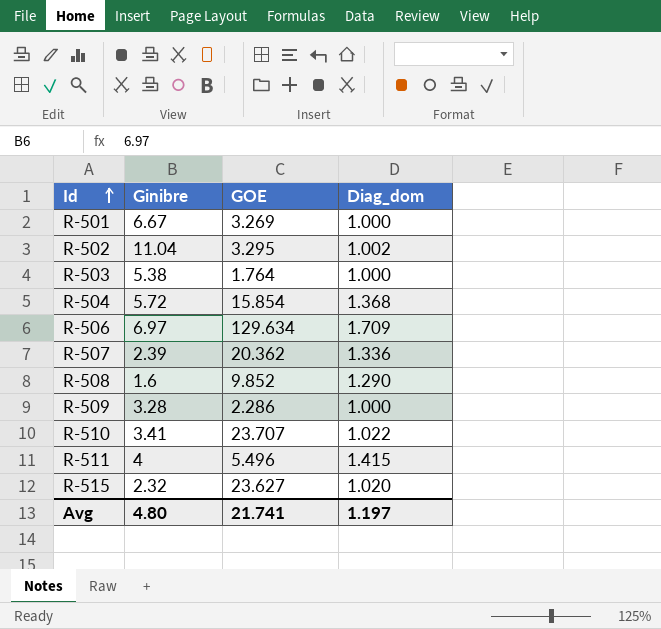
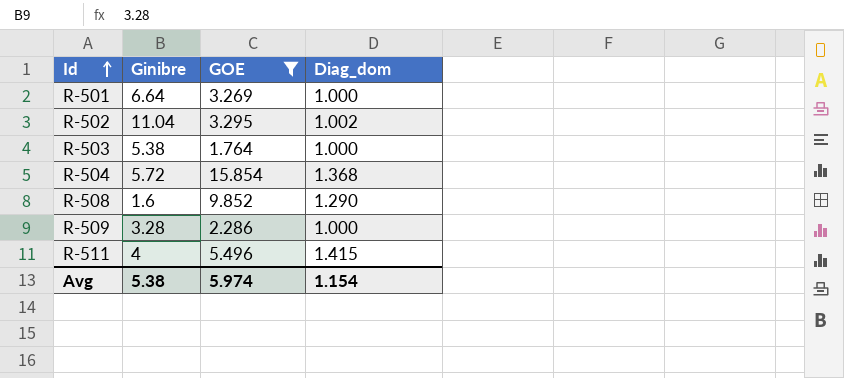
filter: none -> GOE <= 15.854
R-501 | Ginibre: 6.67 -> 6.64
Avg | Ginibre: 4.80 -> 5.38
Avg | GOE: 21.741 -> 5.974
Avg | Diag_dom: 1.197 -> 1.154

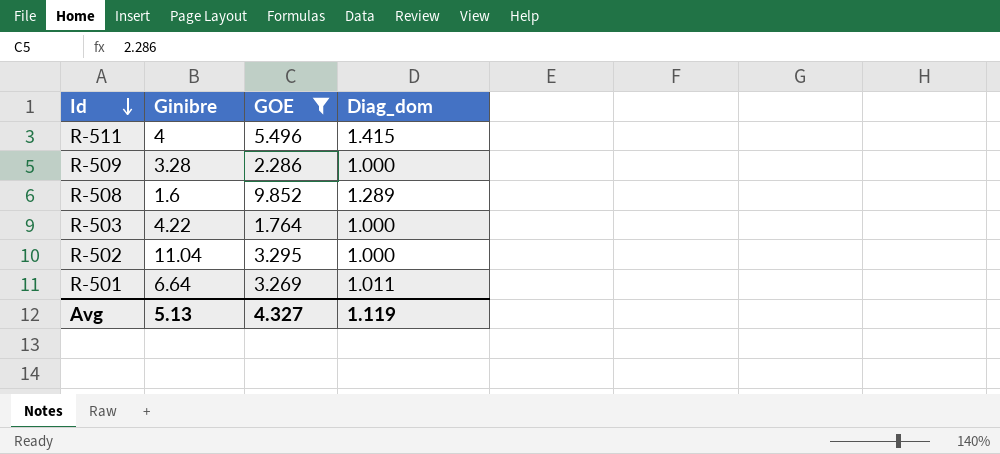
row order: Id ascending -> Id descending
row R-504: 5.72 | 15.854 | 1.368 -> none
R-508 | Diag_dom: 1.290 -> 1.289
R-503 | Ginibre: 5.38 -> 4.22
R-502 | Diag_dom: 1.002 -> 1.000
R-501 | Diag_dom: 1.000 -> 1.011
Avg | Ginibre: 5.38 -> 5.13
Avg | GOE: 5.974 -> 4.327
Avg | Diag_dom: 1.154 -> 1.119

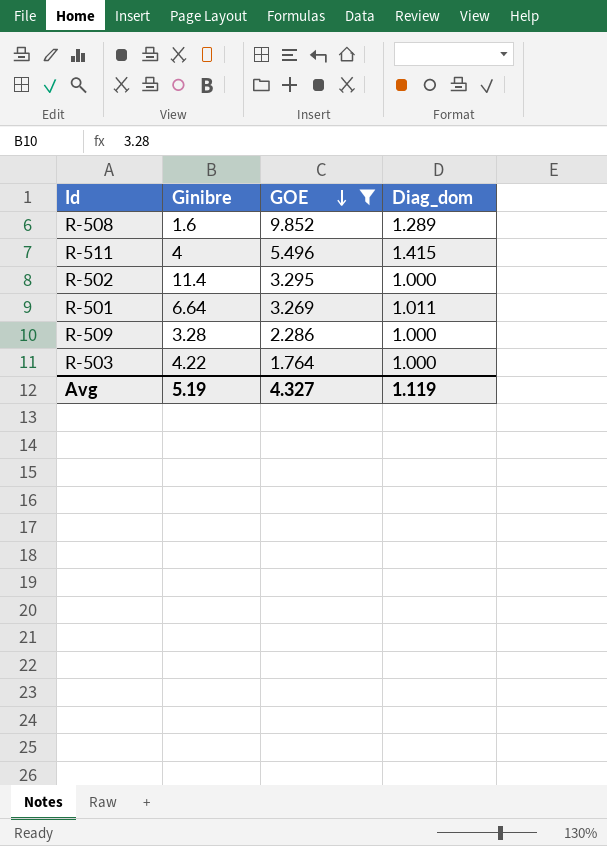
row order: Id descending -> GOE descending
R-502 | Ginibre: 11.04 -> 11.4
Avg | Ginibre: 5.13 -> 5.19

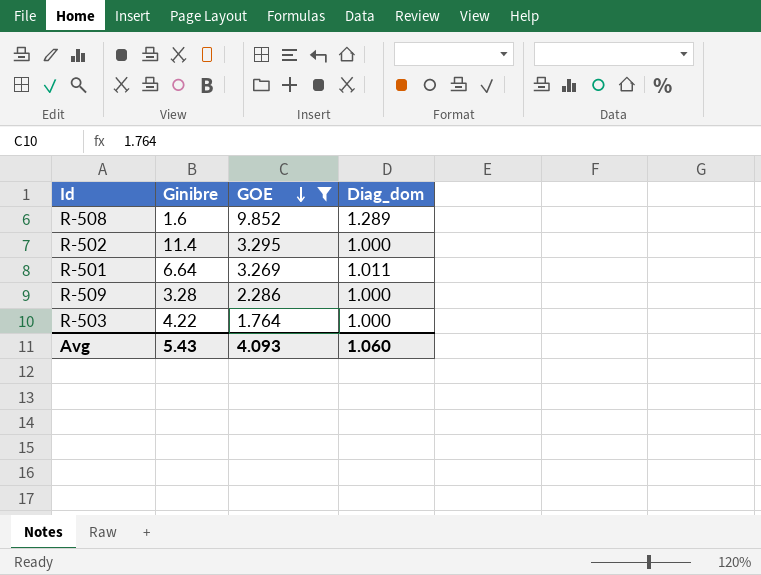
row R-511: 4 | 5.496 | 1.415 -> none
Avg | Ginibre: 5.19 -> 5.43
Avg | GOE: 4.327 -> 4.093
Avg | Diag_dom: 1.119 -> 1.060

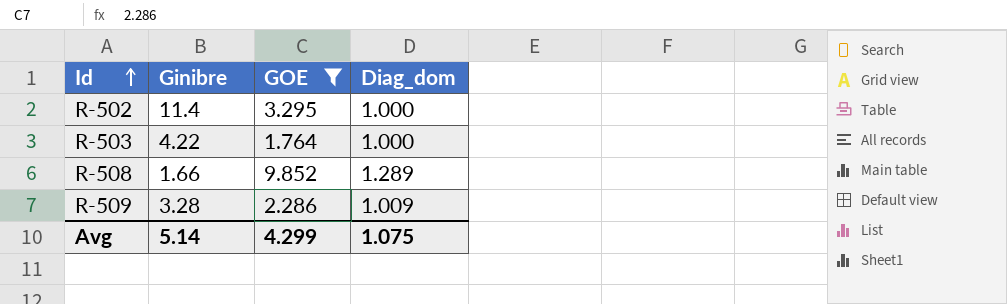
row order: GOE descending -> Id ascending
row R-501: 6.64 | 3.269 | 1.011 -> none
R-508 | Ginibre: 1.6 -> 1.66
R-509 | Diag_dom: 1.000 -> 1.009
Avg | Ginibre: 5.43 -> 5.14
Avg | GOE: 4.093 -> 4.299
Avg | Diag_dom: 1.060 -> 1.075

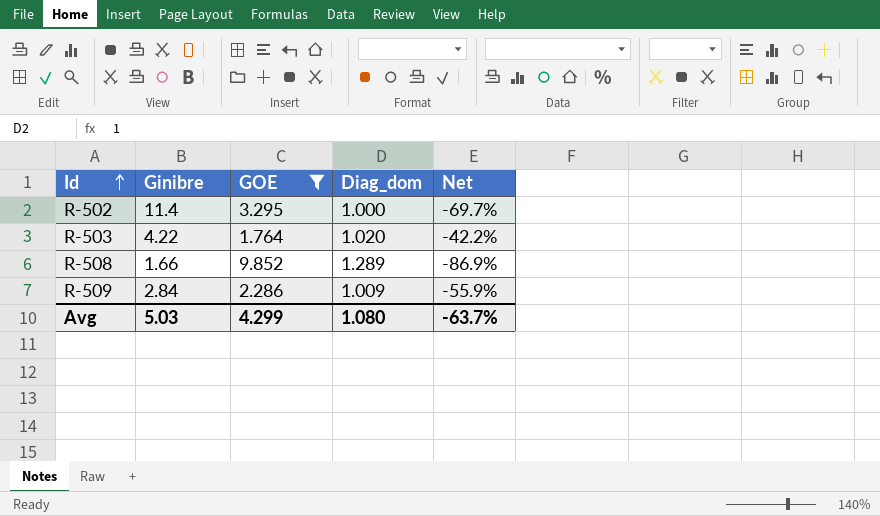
column Net | formula: none -> ([Diag_dom] - [GOE]) / [GOE]
R-503 | Diag_dom: 1.000 -> 1.020
R-509 | Ginibre: 3.28 -> 2.84
Avg | Ginibre: 5.14 -> 5.03
Avg | Diag_dom: 1.075 -> 1.080

